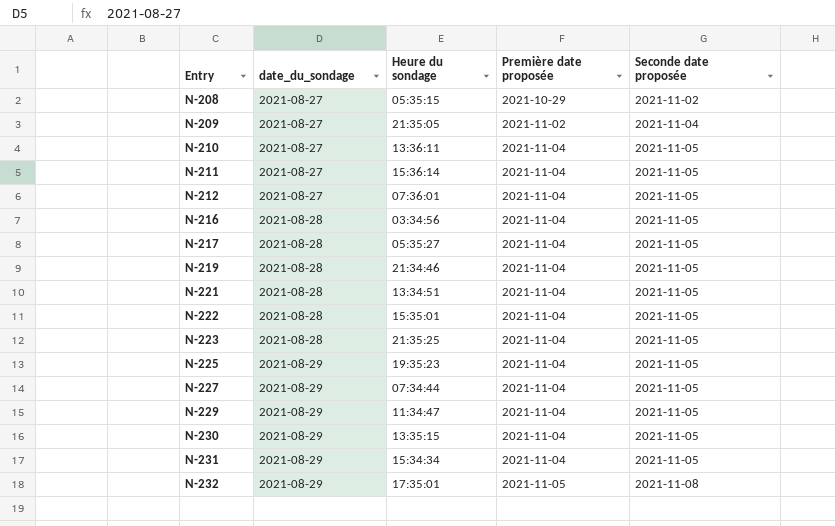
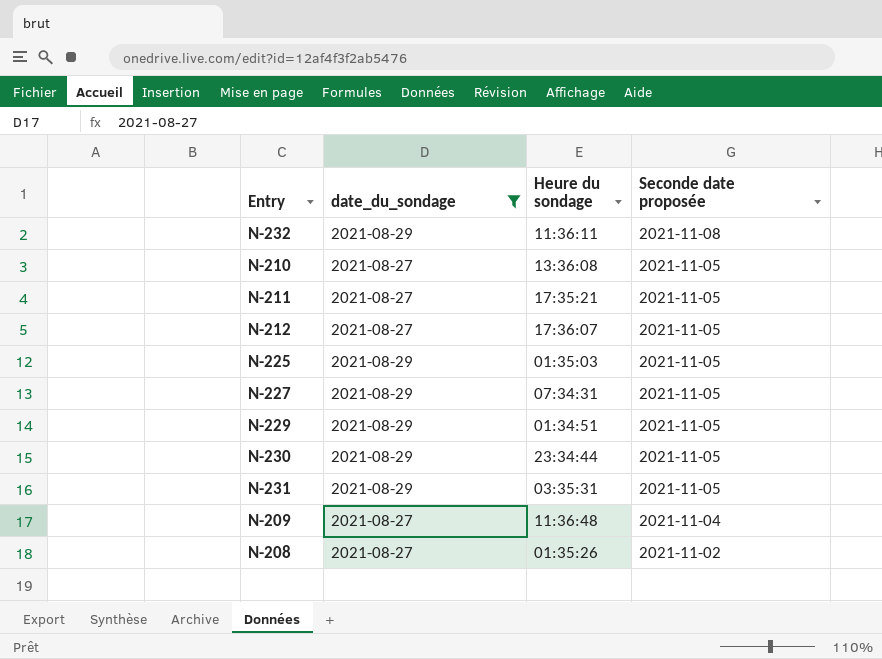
filter: none -> date_du_sondage != 2021-08-28
row order: Entry ascending -> Seconde date proposée descending
column Première date proposée | position: 4 -> none
N-232 | Heure du sondage: 17:35:01 -> 11:36:11
N-210 | Heure du sondage: 13:36:11 -> 13:36:08
N-211 | Heure du sondage: 15:36:14 -> 17:35:21
N-212 | Heure du sondage: 07:36:01 -> 17:36:07
N-225 | Heure du sondage: 19:35:23 -> 01:35:03
N-227 | Heure du sondage: 07:34:44 -> 07:34:31
N-229 | Heure du sondage: 11:34:47 -> 01:34:51
N-230 | Heure du sondage: 13:35:15 -> 23:34:44
N-231 | Heure du sondage: 15:34:34 -> 03:35:31
N-209 | Heure du sondage: 21:35:05 -> 11:36:48
N-208 | Heure du sondage: 05:35:15 -> 01:35:26

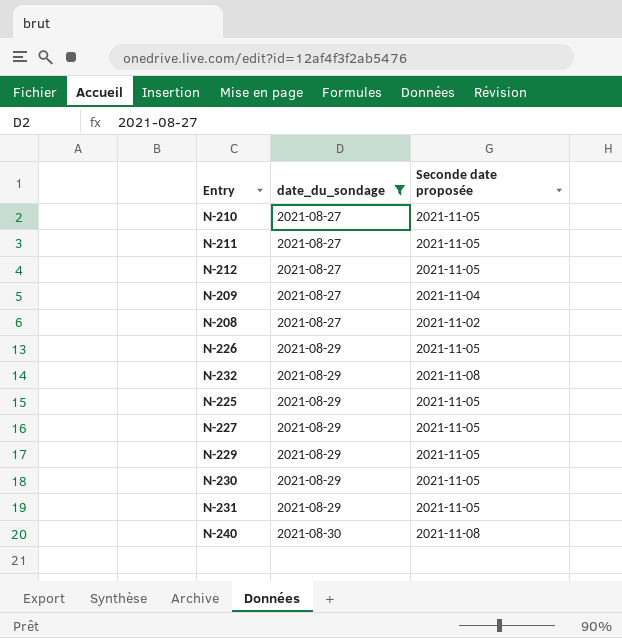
row order: Seconde date proposée descending -> date_du_sondage ascending
column Heure du sondage | position: 3 -> none
row N-226: none -> 2021-08-29 | 2021-11-05
row N-240: none -> 2021-08-30 | 2021-11-08

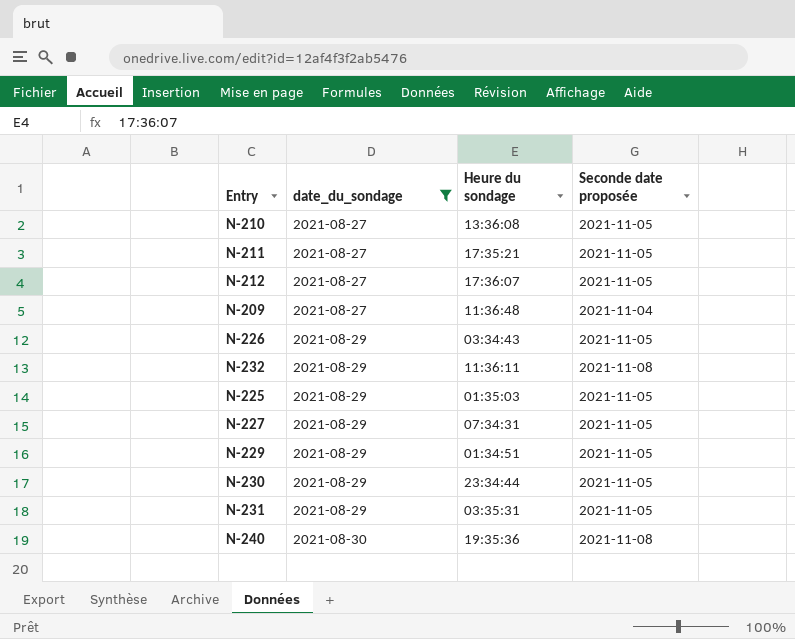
column Heure du sondage | position: none -> 3
row N-208: 2021-08-27 | 2021-11-02 -> none

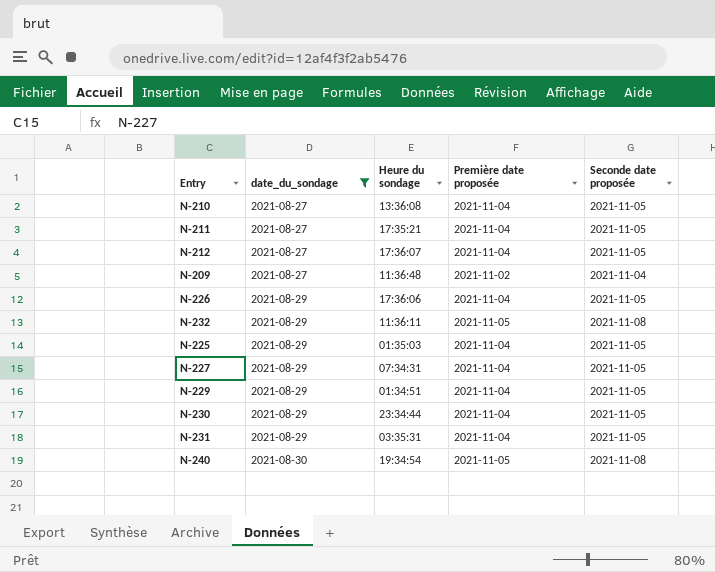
column Première date proposée | position: none -> 4
N-226 | Heure du sondage: 03:34:43 -> 17:36:06
N-240 | Heure du sondage: 19:35:36 -> 19:34:54

